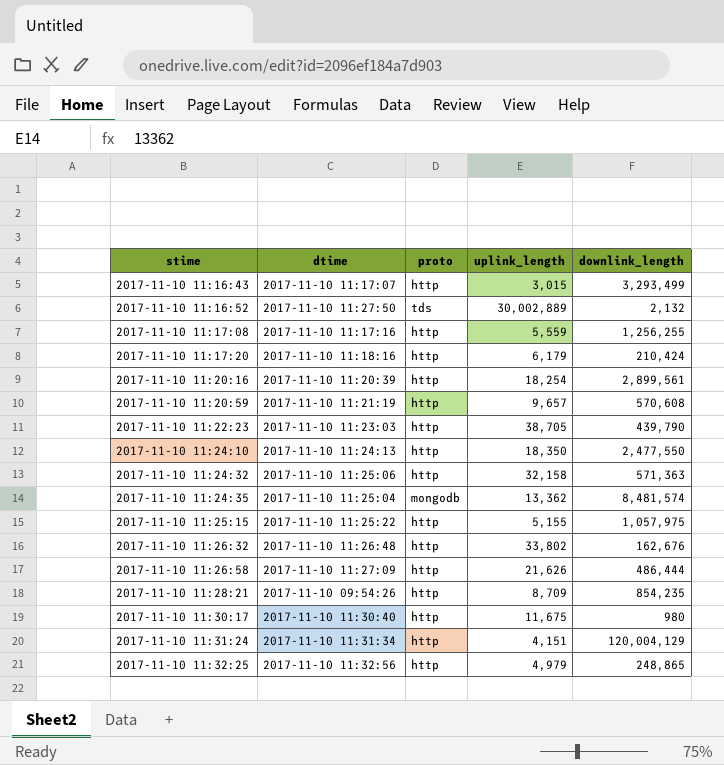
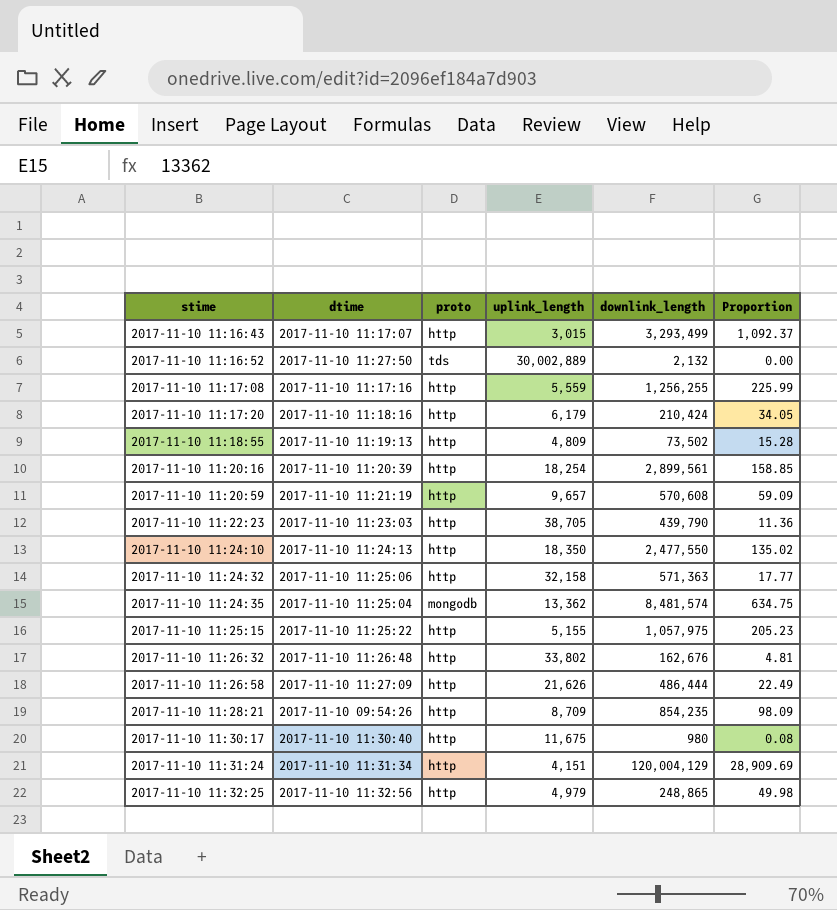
column Proportion | formula: none -> [downlink_length] / [uplink_length]
row 2017-11-10 11:18:55: none -> 2017-11-10 11:19:13 | http | 4,809 | 73,502 | 15.28

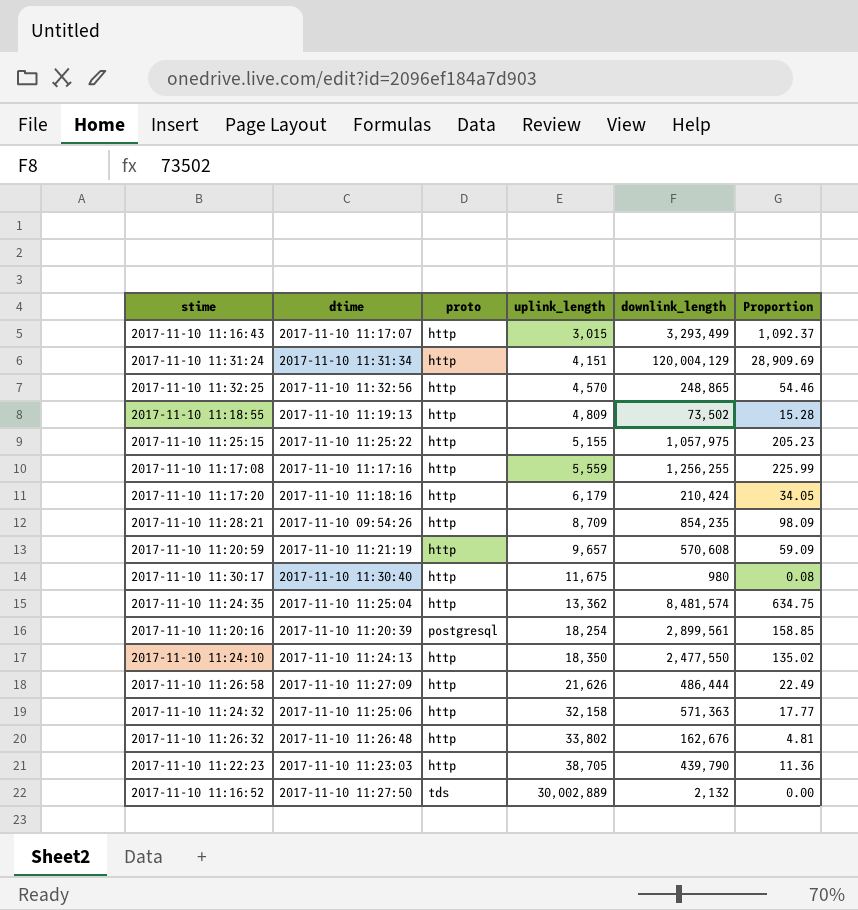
row order: stime ascending -> uplink_length ascending
2017-11-10 11:32:25 | uplink_length: 4,979 -> 4,570
2017-11-10 11:32:25 | Proportion: 49.98 -> 54.46
2017-11-10 11:24:35 | proto: mongodb -> http
2017-11-10 11:20:16 | proto: http -> postgresql

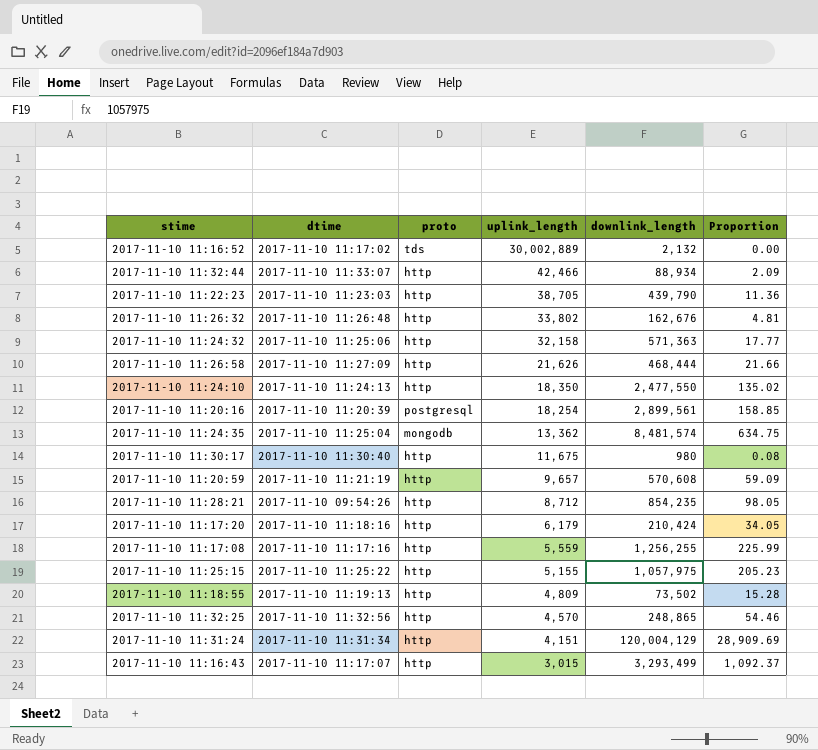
row order: uplink_length ascending -> uplink_length descending
2017-11-10 11:16:52 | dtime: 2017-11-10 11:27:50 -> 2017-11-10 11:17:02
row 2017-11-10 11:32:44: none -> 2017-11-10 11:33:07 | http | 42,466 | 88,934 | 2.09
2017-11-10 11:26:58 | downlink_length: 486,444 -> 468,444
2017-11-10 11:26:58 | Proportion: 22.49 -> 21.66
2017-11-10 11:24:35 | proto: http -> mongodb
2017-11-10 11:28:21 | uplink_length: 8,709 -> 8,712
2017-11-10 11:28:21 | Proportion: 98.09 -> 98.05

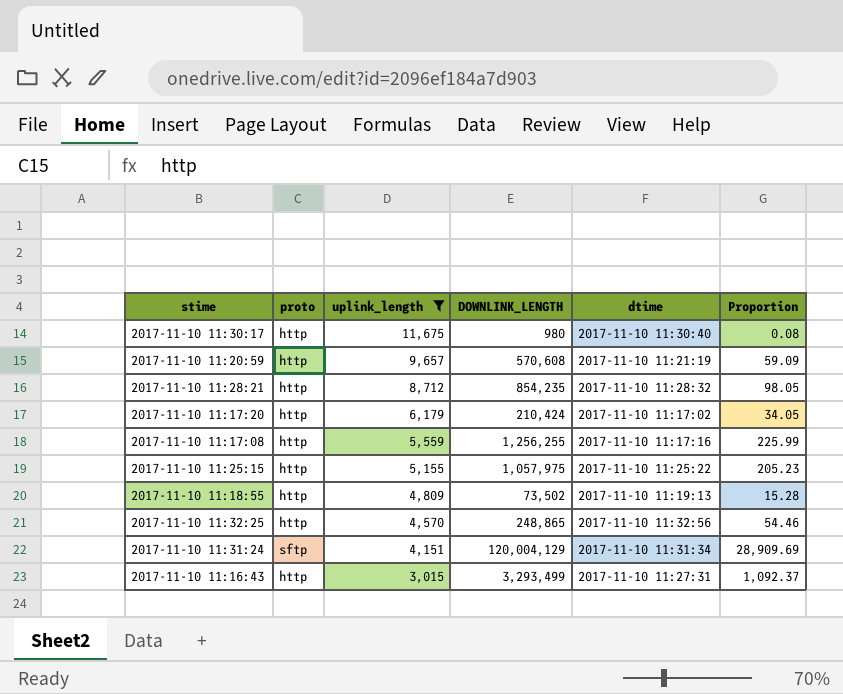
filter: none -> uplink_length <= 11,675
column name: downlink_length -> DOWNLINK_LENGTH
column dtime | position: 2 -> 5
2017-11-10 11:28:21 | dtime: 2017-11-10 09:54:26 -> 2017-11-10 11:28:32
2017-11-10 11:17:20 | dtime: 2017-11-10 11:18:16 -> 2017-11-10 11:17:02
2017-11-10 11:31:24 | proto: http -> sftp
2017-11-10 11:16:43 | dtime: 2017-11-10 11:17:07 -> 2017-11-10 11:27:31

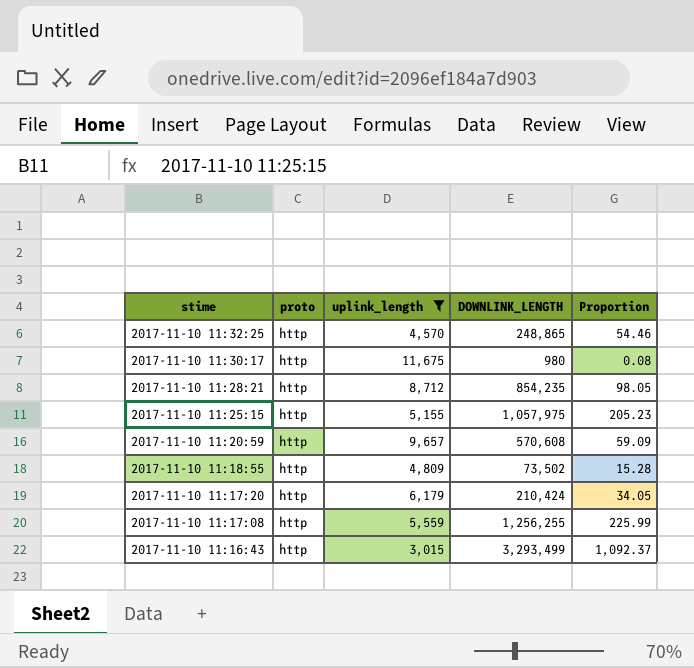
row order: uplink_length descending -> stime descending
column dtime | position: 5 -> none
row 2017-11-10 11:31:24: sftp | 4,151 | 120,004,129 | 2017-11-10 11:31:34 | 28,909.69 -> none

